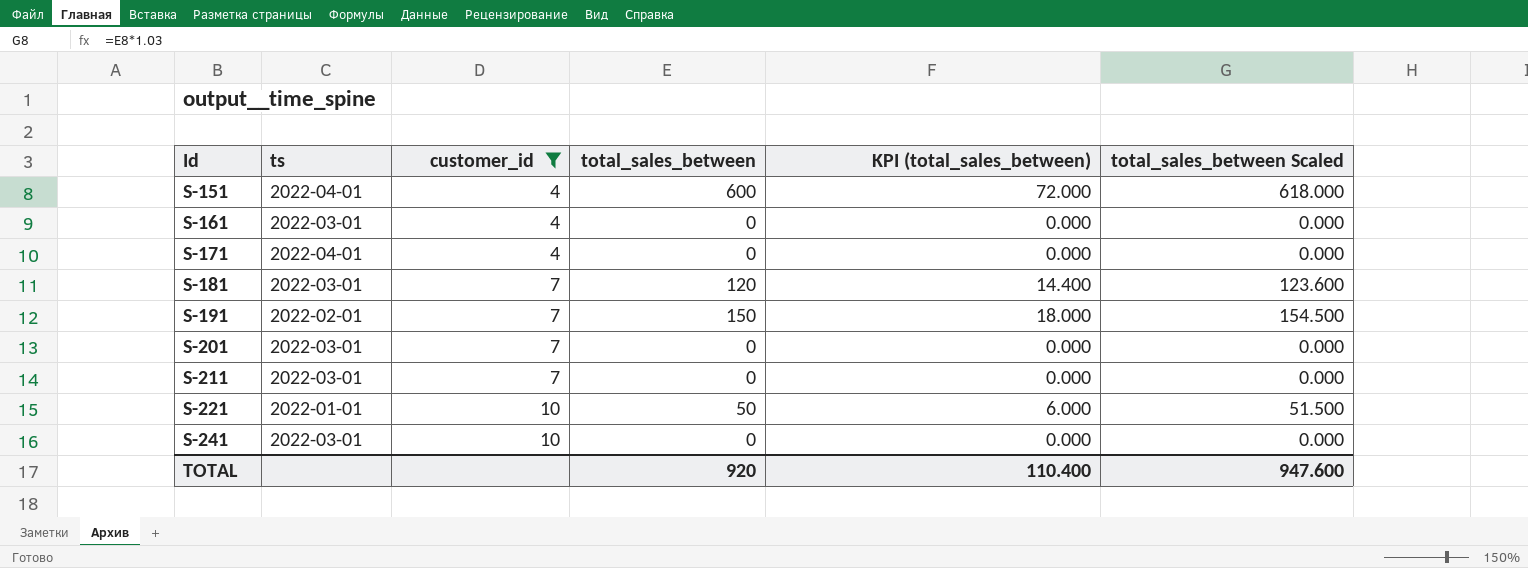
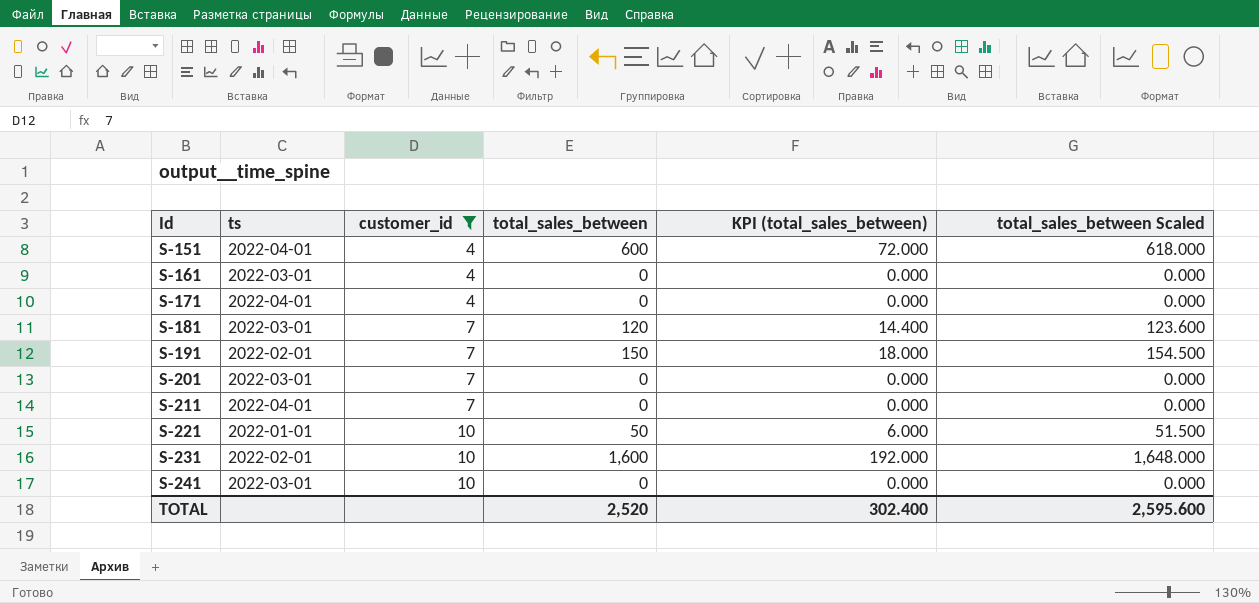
S-211 | ts: 2022-03-01 -> 2022-04-01
row S-231: none -> 2022-02-01 | 10 | 1,600 | 192.000 | 1,648.000
TOTAL | total_sales_between: 920 -> 2,520
TOTAL | KPI (total_sales_between): 110.400 -> 302.400
TOTAL | total_sales_between Scaled: 947.600 -> 2,595.600

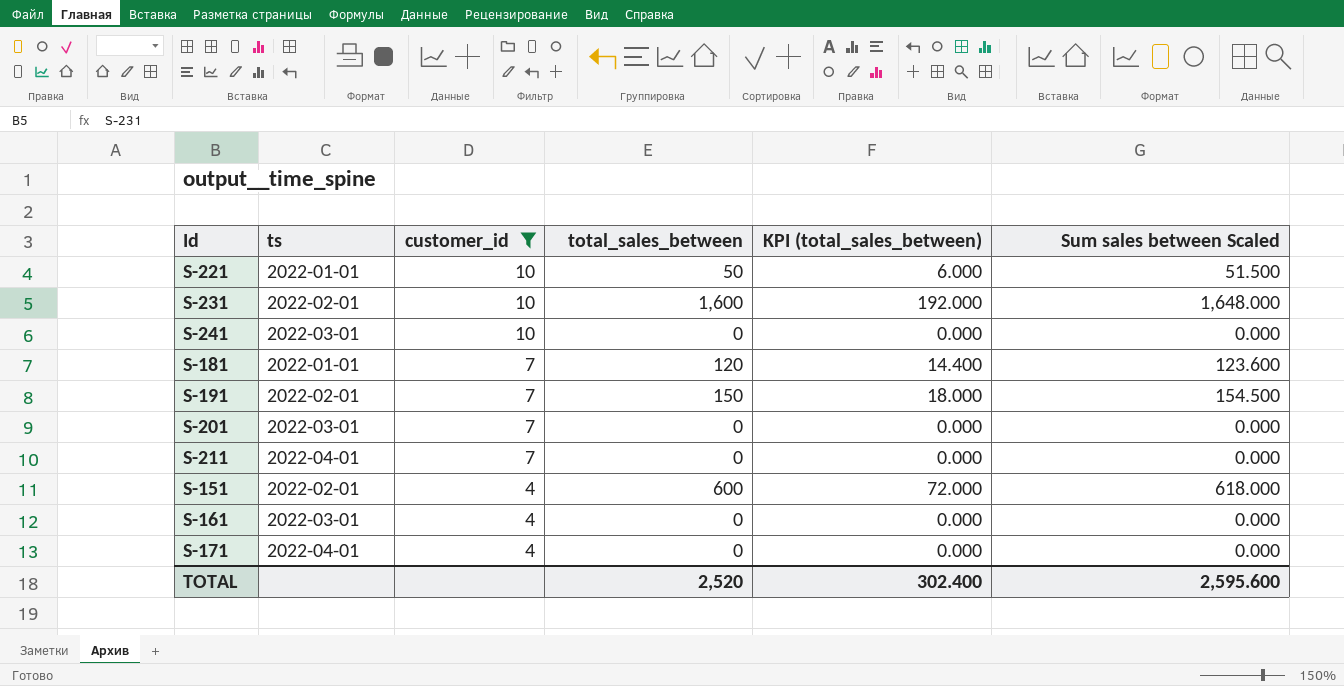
row order: Id ascending -> customer_id descending
column name: total_sales_between Scaled -> Sum sales between Scaled
S-181 | ts: 2022-03-01 -> 2022-01-01
S-151 | ts: 2022-04-01 -> 2022-02-01

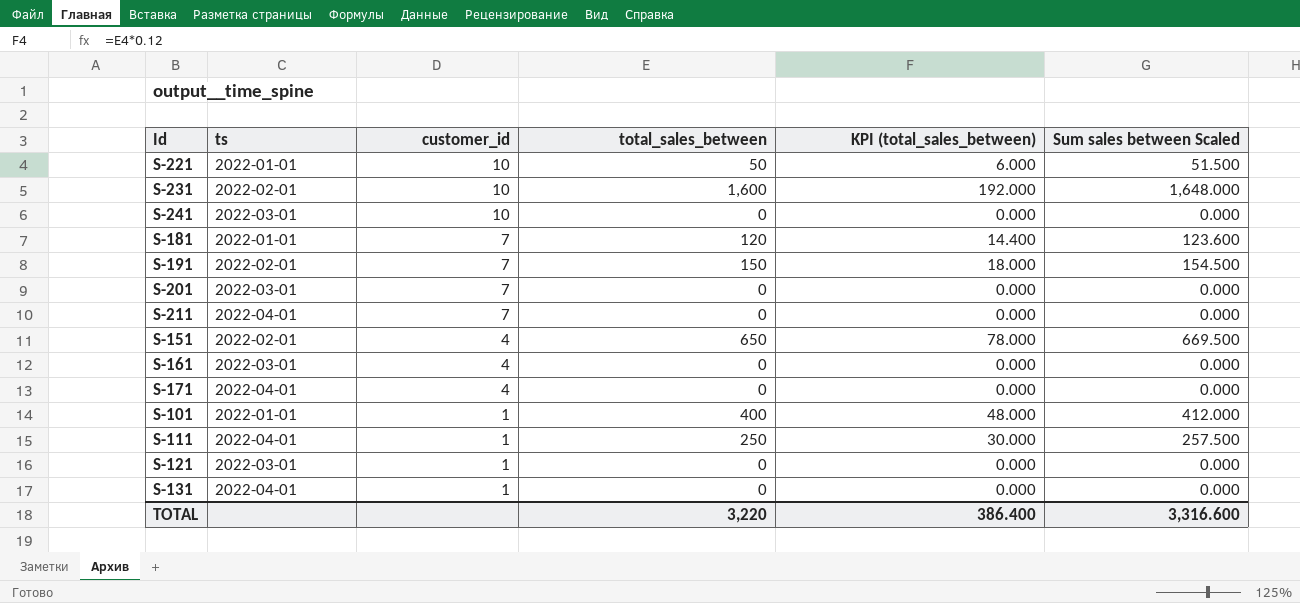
filter: customer_id != 1 -> none
S-151 | total_sales_between: 600 -> 650
S-151 | KPI (total_sales_between): 72.000 -> 78.000
S-151 | Sum sales between Scaled: 618.000 -> 669.500
TOTAL | total_sales_between: 2,520 -> 3,220
TOTAL | KPI (total_sales_between): 302.400 -> 386.400
TOTAL | Sum sales between Scaled: 2,595.600 -> 3,316.600

